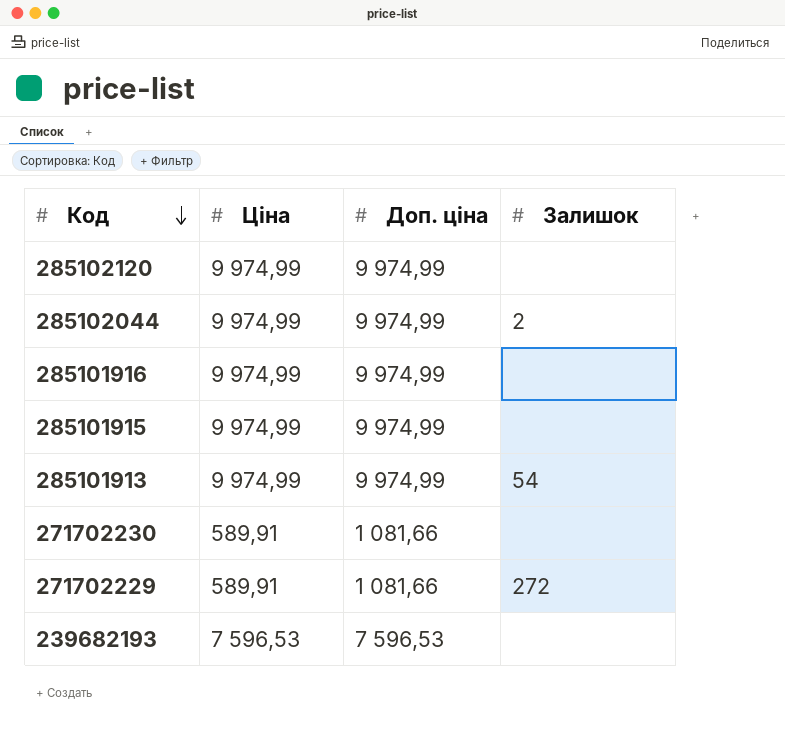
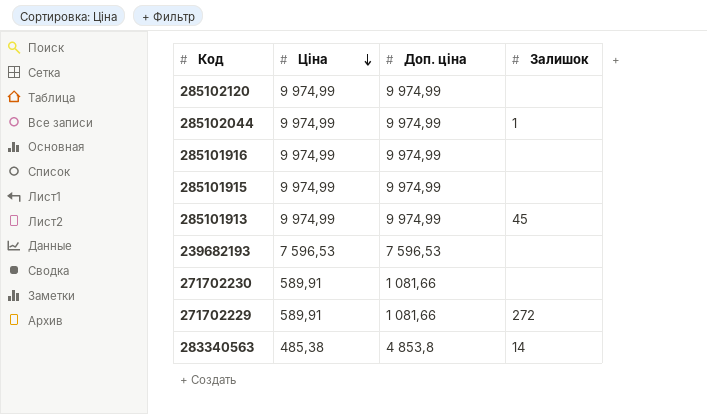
row order: Код descending -> Ціна descending
285102044 | Залишок: 2 -> 1
285101913 | Залишок: 54 -> 45
row 283340563: none -> 485,38 | 4 853,8 | 14

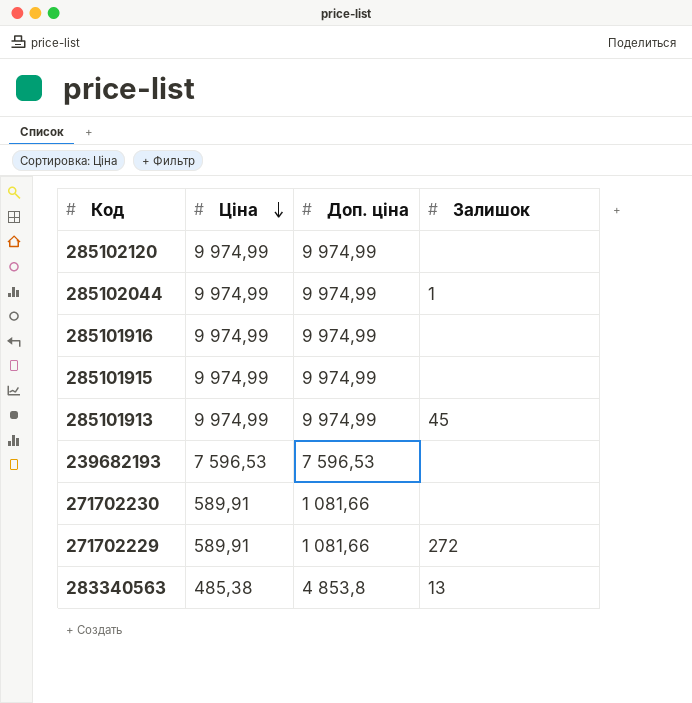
283340563 | Залишок: 14 -> 13

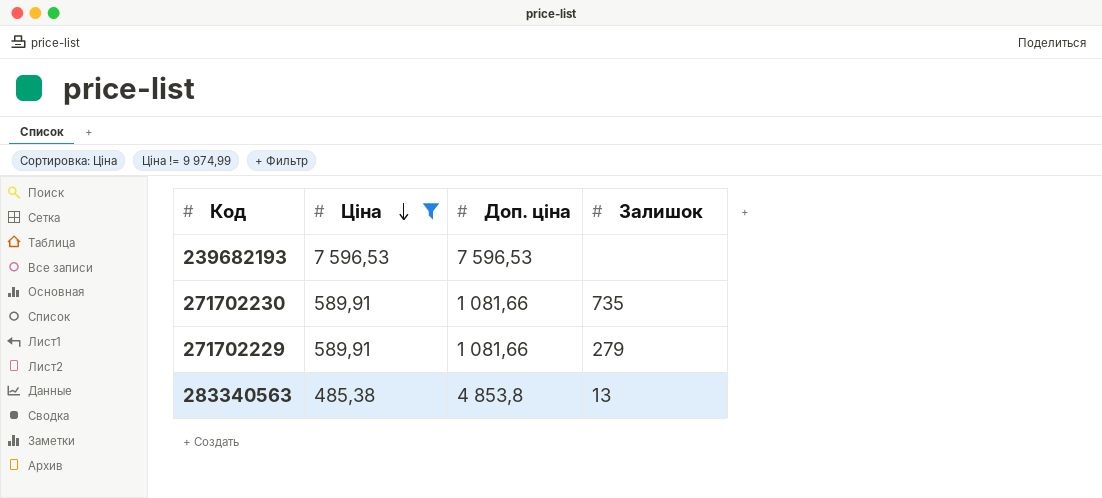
filter: none -> Ціна != 9 974,99
271702230 | Залишок: none -> 735
271702229 | Залишок: 272 -> 279

